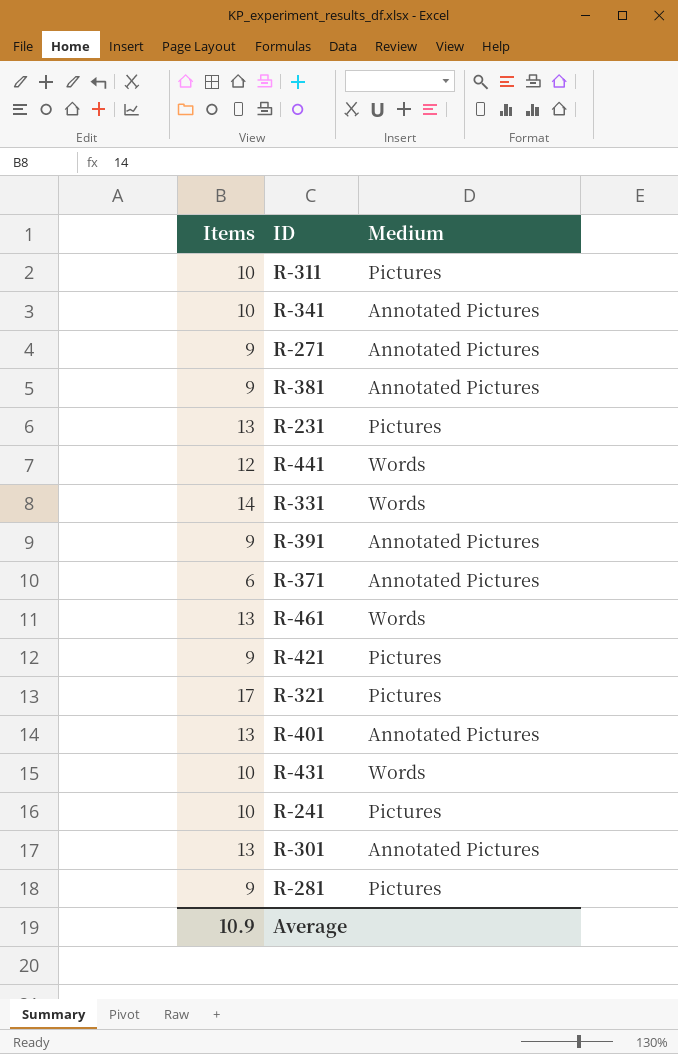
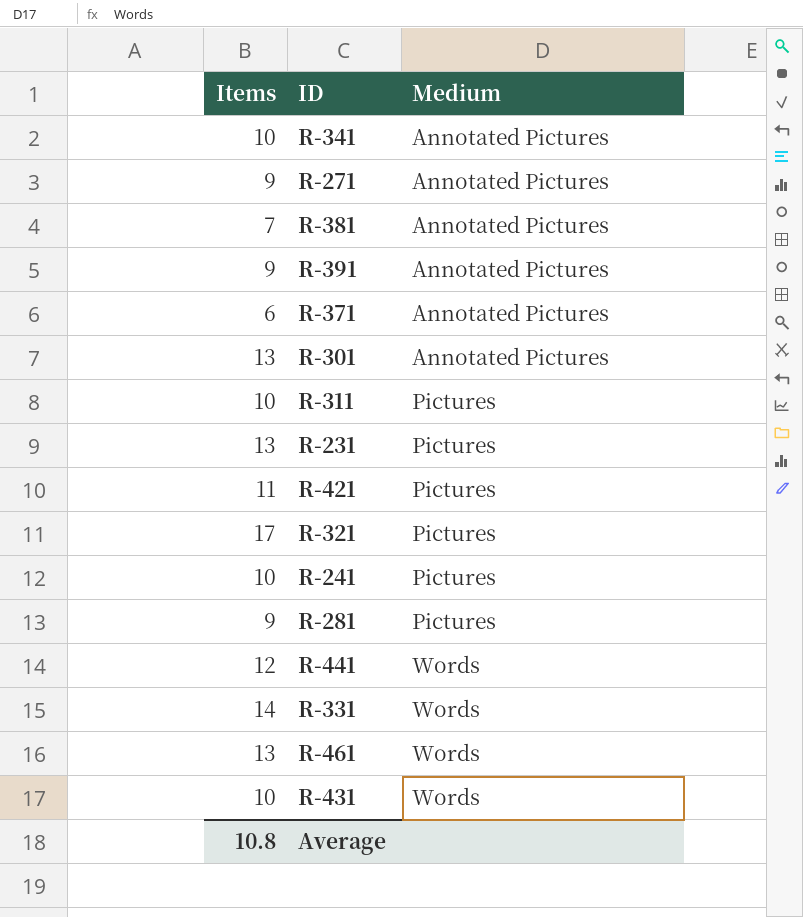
row order: none -> Medium ascending
row R-401: 13 | Annotated Pictures -> none
R-381 | Items: 9 -> 7
R-421 | Items: 9 -> 11
Average | Items: 10.9 -> 10.8

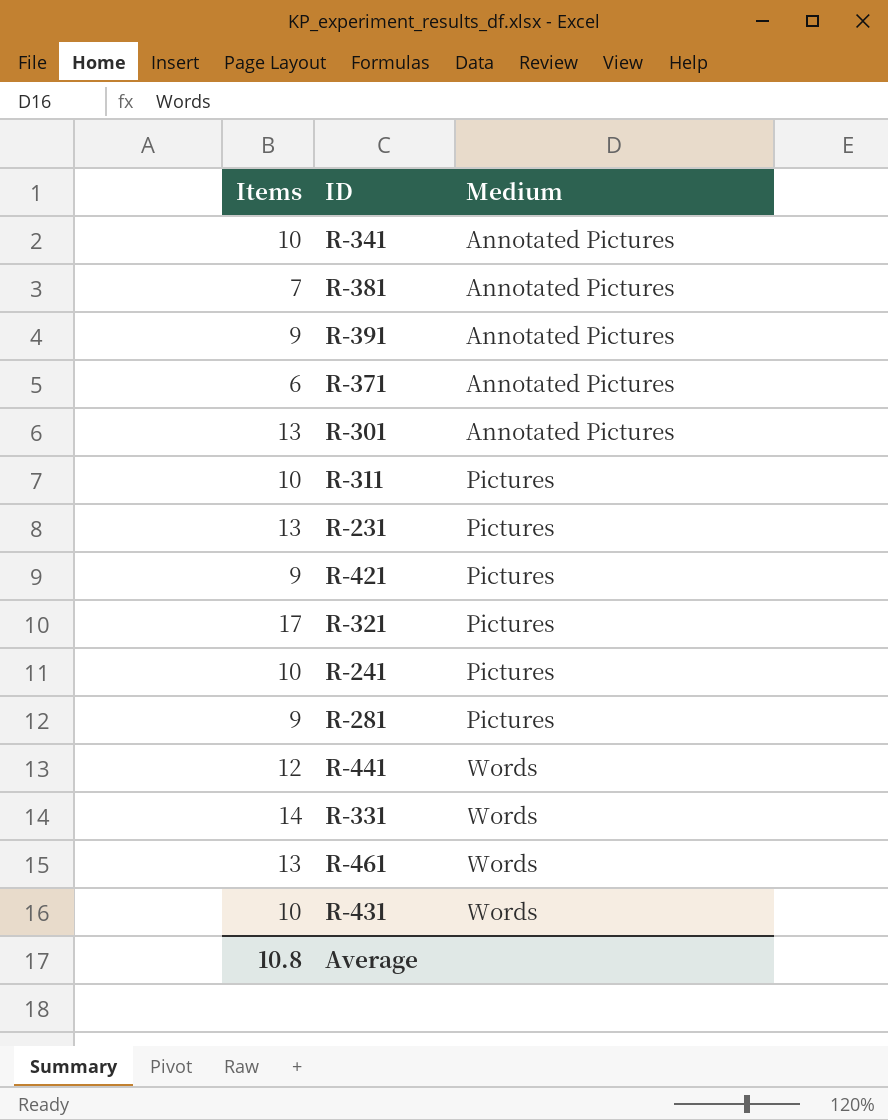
row R-271: 9 | Annotated Pictures -> none
R-421 | Items: 11 -> 9

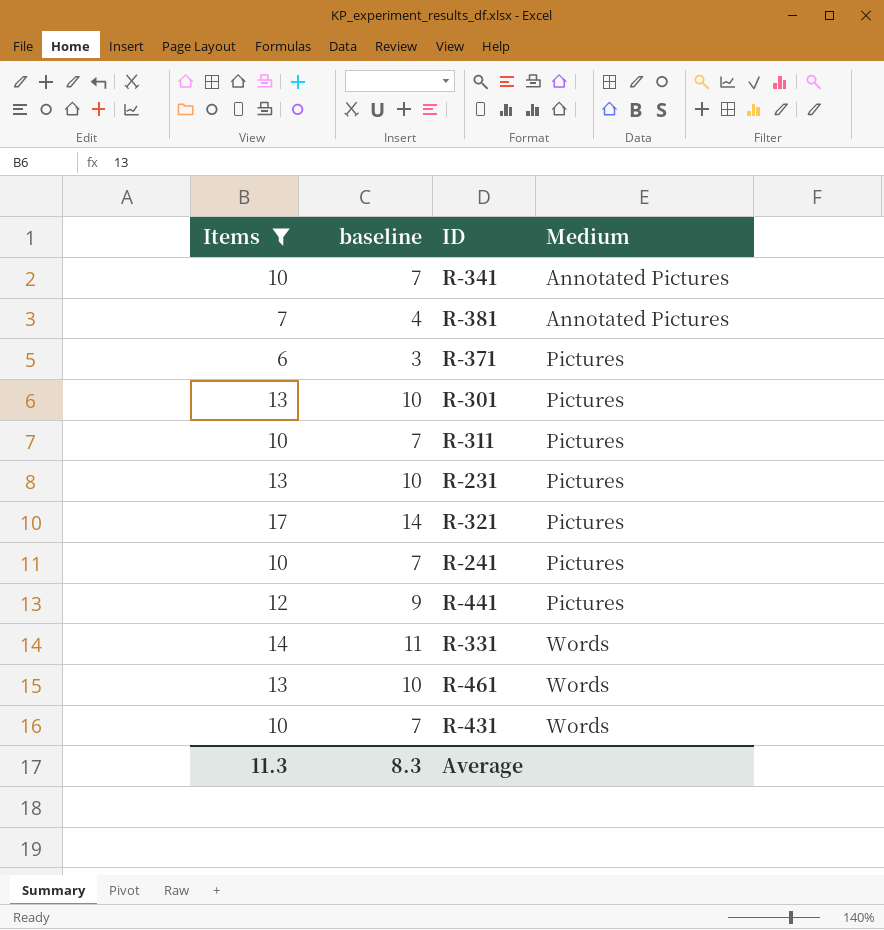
filter: none -> Items != 9
column baseline | formula: none -> [Items] - 3
R-371 | Medium: Annotated Pictures -> Pictures
R-301 | Medium: Annotated Pictures -> Pictures
R-441 | Medium: Words -> Pictures
Average | Items: 10.8 -> 11.3

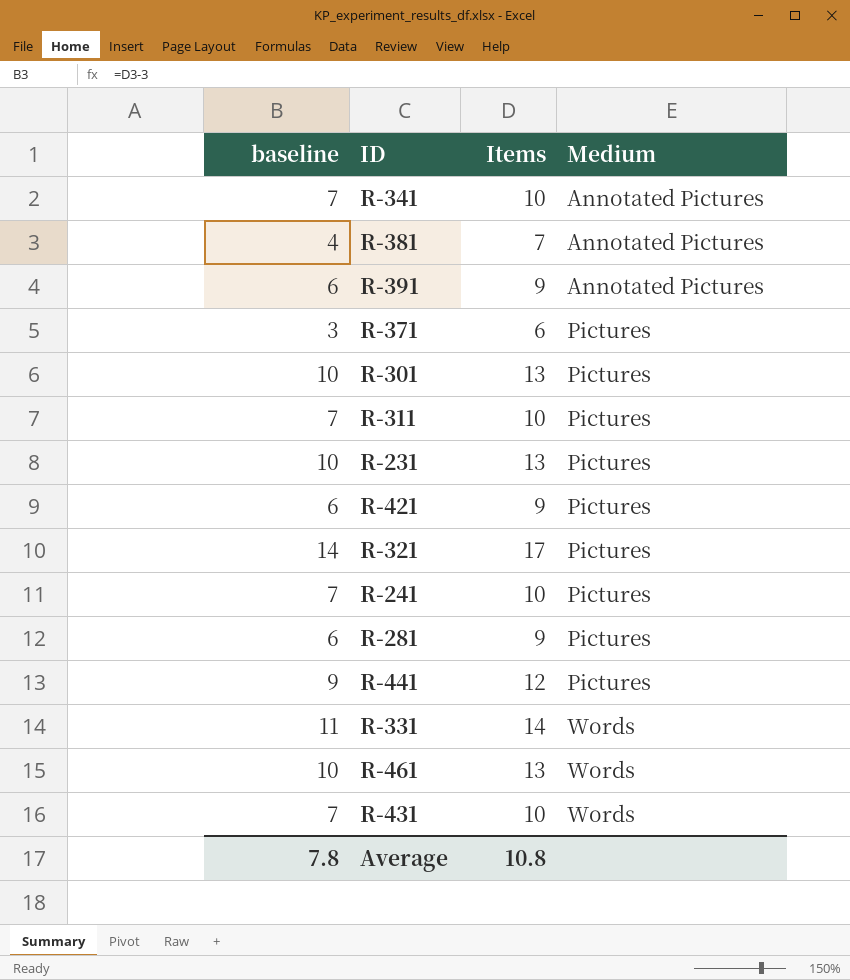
filter: Items != 9 -> none
column Items | position: 1 -> 3
Average | baseline: 8.3 -> 7.8
Average | Items: 11.3 -> 10.8

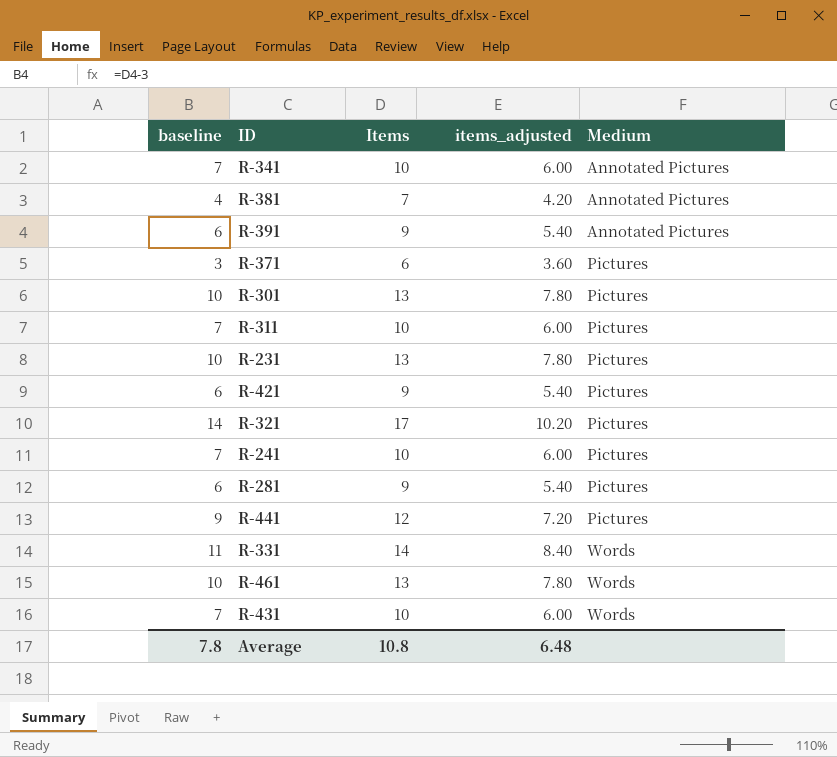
column items_adjusted | formula: none -> [Items] * 0.6

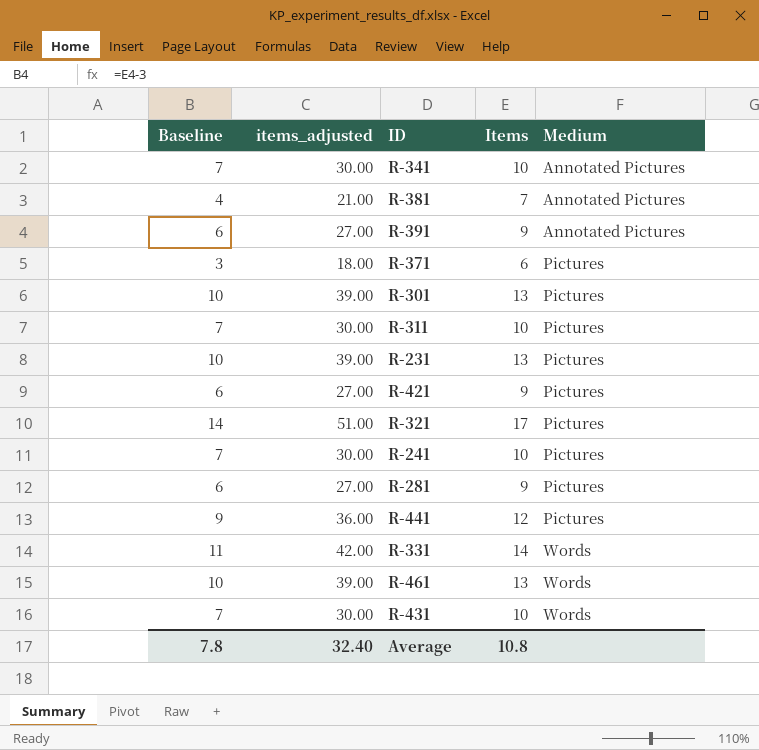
column name: baseline -> Baseline
column items_adjusted | formula: [Items] * 0.6 -> [Items] * 3
column items_adjusted | position: 4 -> 2
Average | items_adjusted: 6.48 -> 32.40

